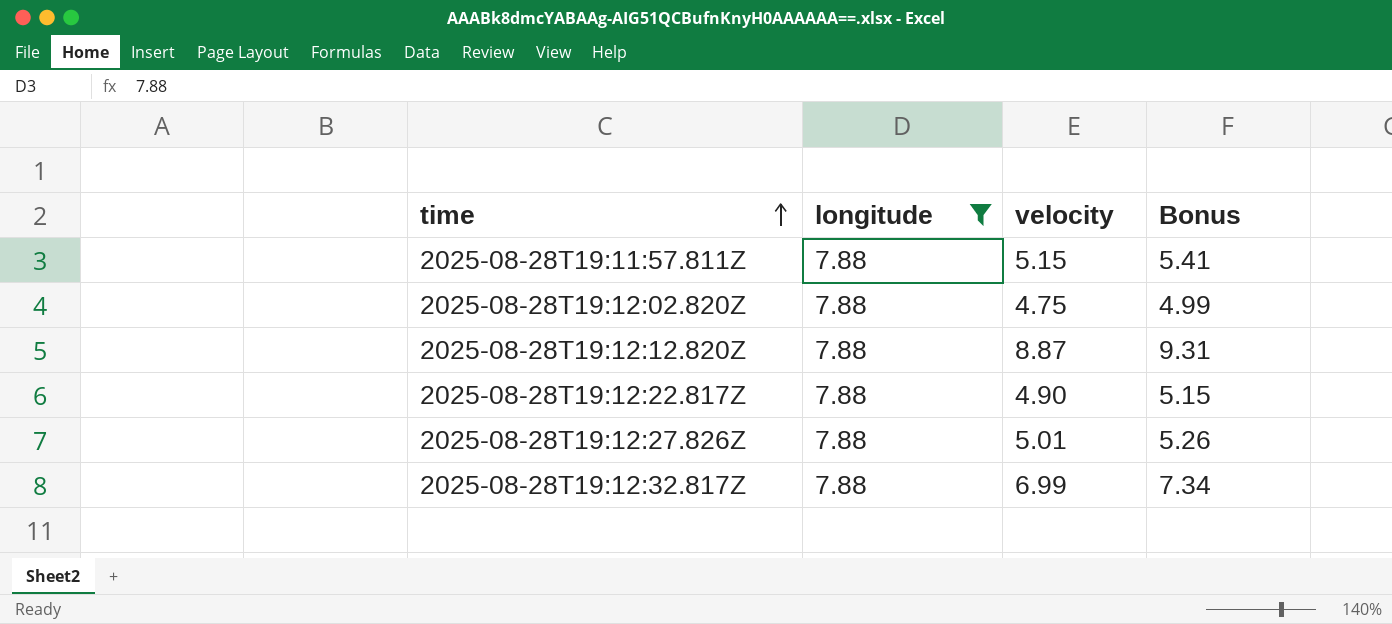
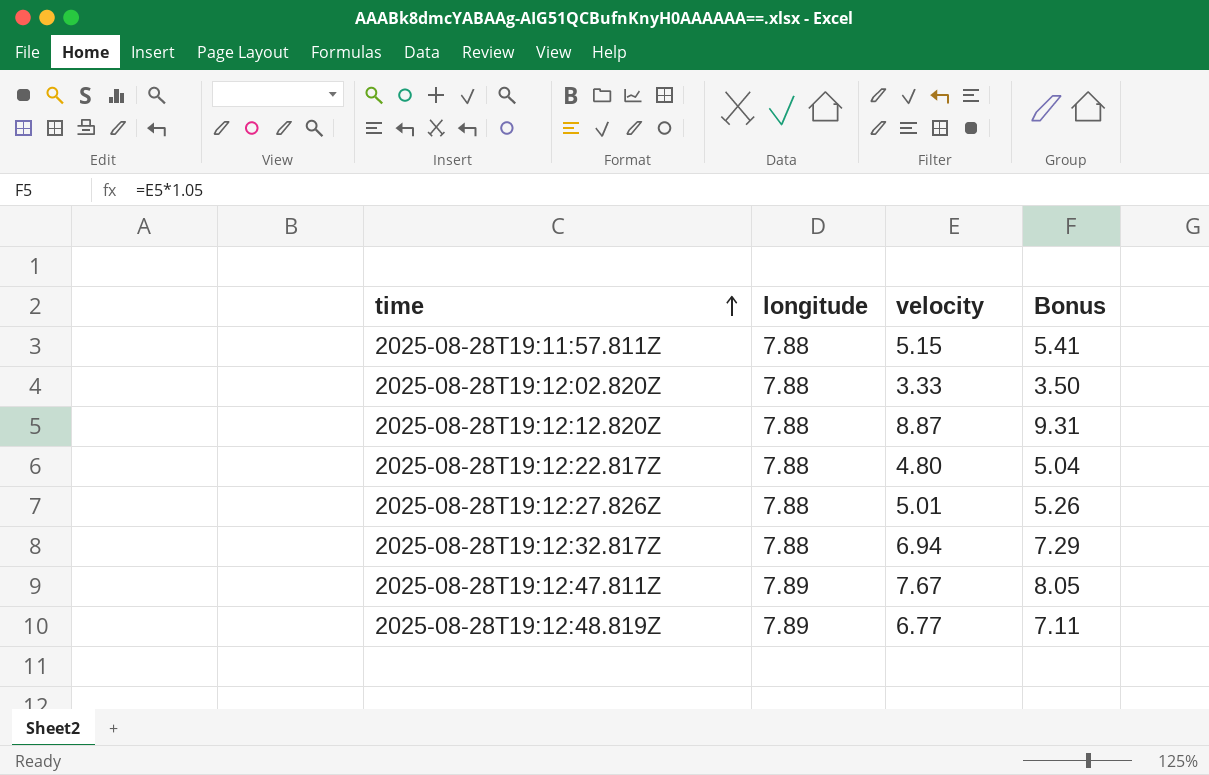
filter: longitude = 7.88 -> none
2025-08-28T19:12:02.820Z | velocity: 4.75 -> 3.33
2025-08-28T19:12:02.820Z | Bonus: 4.99 -> 3.50
2025-08-28T19:12:22.817Z | velocity: 4.90 -> 4.80
2025-08-28T19:12:22.817Z | Bonus: 5.15 -> 5.04
2025-08-28T19:12:32.817Z | velocity: 6.99 -> 6.94
2025-08-28T19:12:32.817Z | Bonus: 7.34 -> 7.29

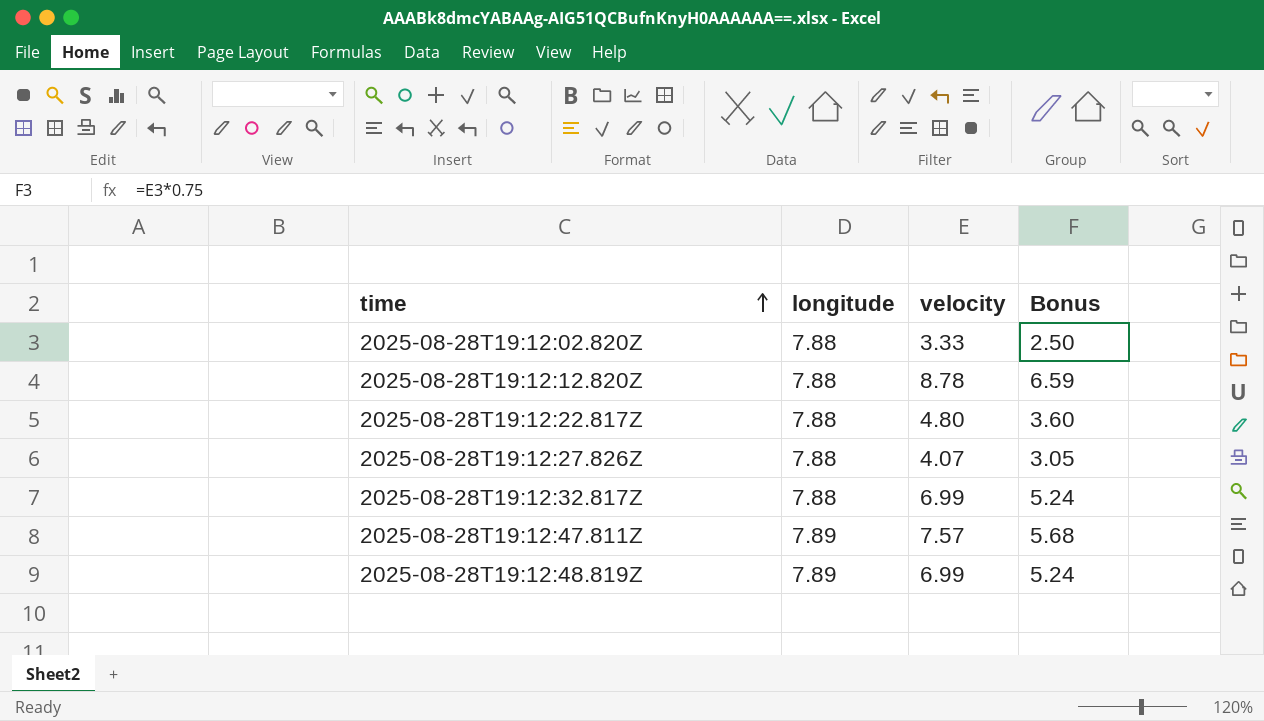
column Bonus | formula: [velocity] * 1.05 -> [velocity] * 0.75
row 2025-08-28T19:11:57.811Z: 7.88 | 5.15 | 5.41 -> none
2025-08-28T19:12:12.820Z | velocity: 8.87 -> 8.78
2025-08-28T19:12:27.826Z | velocity: 5.01 -> 4.07
2025-08-28T19:12:32.817Z | velocity: 6.94 -> 6.99
2025-08-28T19:12:47.811Z | velocity: 7.67 -> 7.57
2025-08-28T19:12:48.819Z | velocity: 6.77 -> 6.99

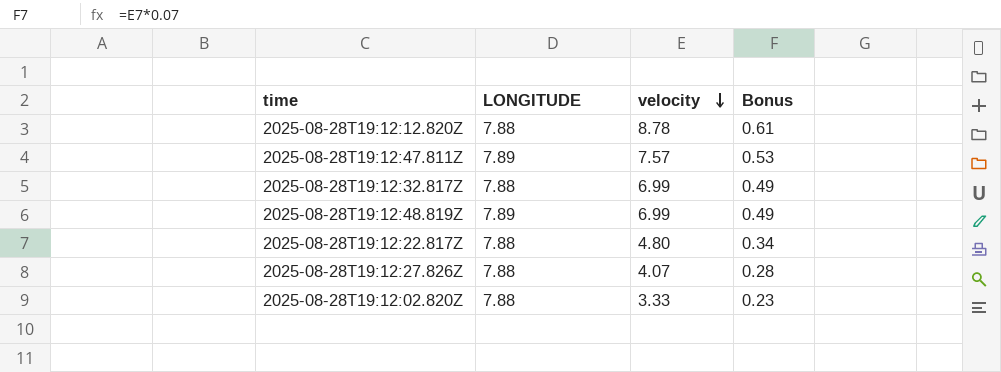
row order: time ascending -> velocity descending
column name: longitude -> LONGITUDE
column Bonus | formula: [velocity] * 0.75 -> [velocity] * 0.07

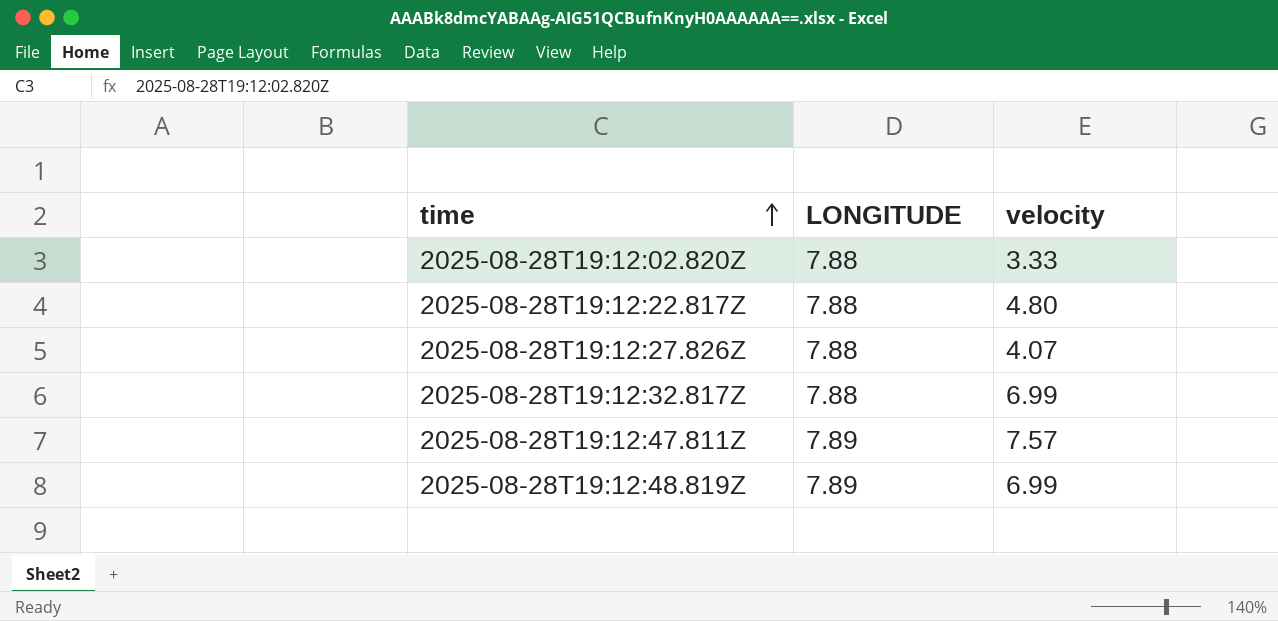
row order: velocity descending -> time ascending
column Bonus | formula: [velocity] * 0.07 -> none
row 2025-08-28T19:12:12.820Z: 7.88 | 8.78 | 0.61 -> none

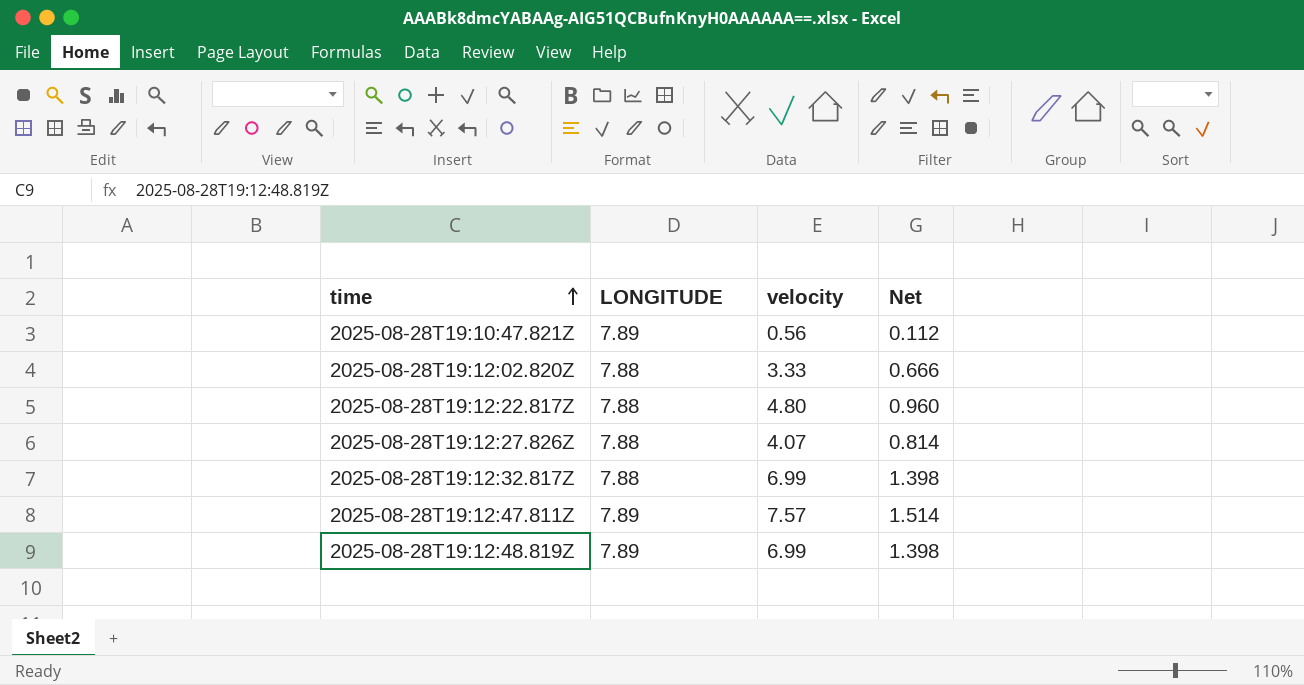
column Net | formula: none -> [velocity] * 0.2
row 2025-08-28T19:10:47.821Z: none -> 7.89 | 0.56 | 0.112

